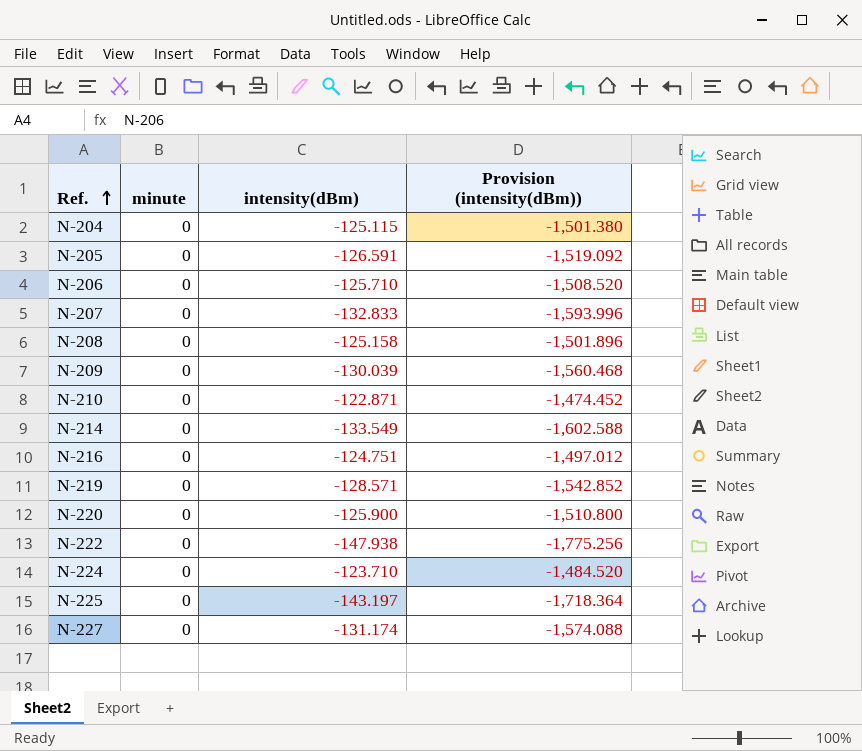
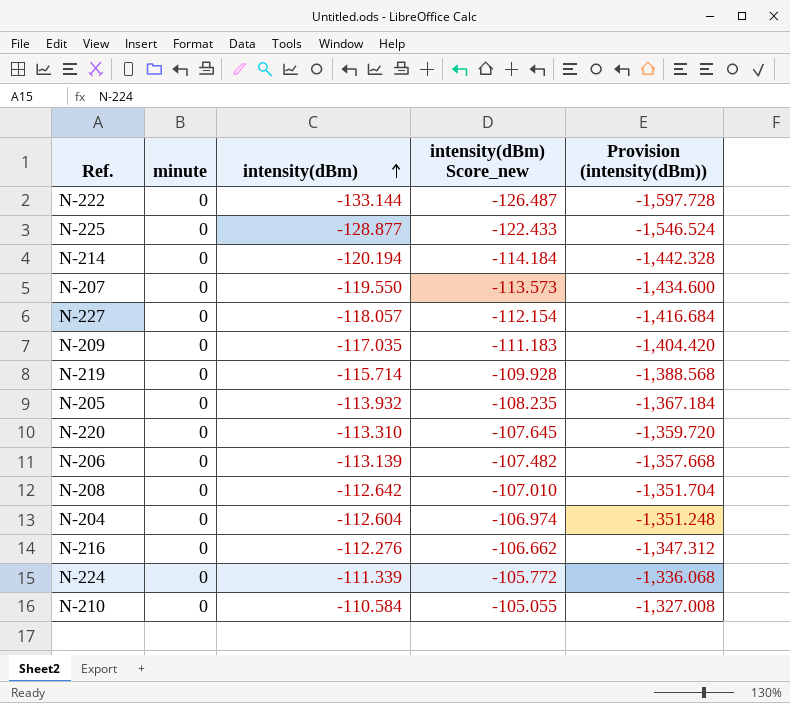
row order: Ref. ascending -> intensity(dBm) ascending
column intensity(dBm) Score_new | formula: none -> [intensity(dBm)] * 0.95
N-222 | intensity(dBm): -147.938 -> -133.144
N-222 | Provision (intensity(dBm)): -1,775.256 -> -1,597.728
N-225 | intensity(dBm): -143.197 -> -128.877
N-225 | Provision (intensity(dBm)): -1,718.364 -> -1,546.524
N-214 | intensity(dBm): -133.549 -> -120.194
N-214 | Provision (intensity(dBm)): -1,602.588 -> -1,442.328
N-207 | intensity(dBm): -132.833 -> -119.550
N-207 | Provision (intensity(dBm)): -1,593.996 -> -1,434.600
N-227 | intensity(dBm): -131.174 -> -118.057
N-227 | Provision (intensity(dBm)): -1,574.088 -> -1,416.684
N-209 | intensity(dBm): -130.039 -> -117.035
N-209 | Provision (intensity(dBm)): -1,560.468 -> -1,404.420
N-219 | intensity(dBm): -128.571 -> -115.714
N-219 | Provision (intensity(dBm)): -1,542.852 -> -1,388.568
N-205 | intensity(dBm): -126.591 -> -113.932
N-205 | Provision (intensity(dBm)): -1,519.092 -> -1,367.184
N-220 | intensity(dBm): -125.900 -> -113.310
N-220 | Provision (intensity(dBm)): -1,510.800 -> -1,359.720
N-206 | intensity(dBm): -125.710 -> -113.139
N-206 | Provision (intensity(dBm)): -1,508.520 -> -1,357.668
N-208 | intensity(dBm): -125.158 -> -112.642
N-208 | Provision (intensity(dBm)): -1,501.896 -> -1,351.704
N-204 | intensity(dBm): -125.115 -> -112.604
N-204 | Provision (intensity(dBm)): -1,501.380 -> -1,351.248
N-216 | intensity(dBm): -124.751 -> -112.276
N-216 | Provision (intensity(dBm)): -1,497.012 -> -1,347.312
N-224 | intensity(dBm): -123.710 -> -111.339
N-224 | Provision (intensity(dBm)): -1,484.520 -> -1,336.068
N-210 | intensity(dBm): -122.871 -> -110.584
N-210 | Provision (intensity(dBm)): -1,474.452 -> -1,327.008

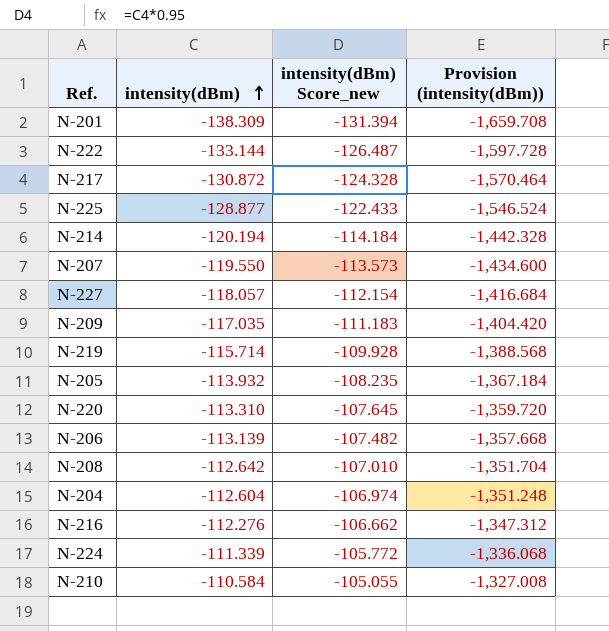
column minute | position: 2 -> none
row N-201: none -> -138.309 | -131.394 | -1,659.708
row N-217: none -> -130.872 | -124.328 | -1,570.464

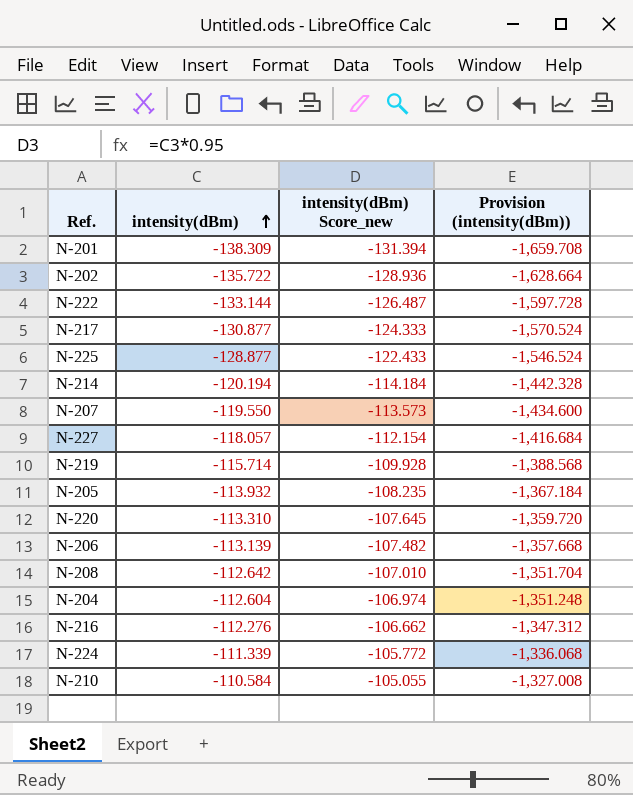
row N-209: -117.035 | -111.183 | -1,404.420 -> none
row N-202: none -> -135.722 | -128.936 | -1,628.664
N-217 | intensity(dBm): -130.872 -> -130.877
N-217 | intensity(dBm) Score_new: -124.328 -> -124.333
N-217 | Provision (intensity(dBm)): -1,570.464 -> -1,570.524

